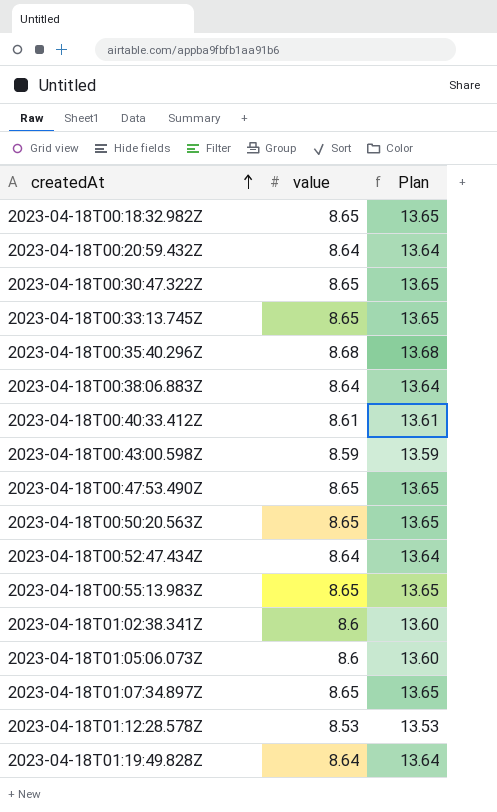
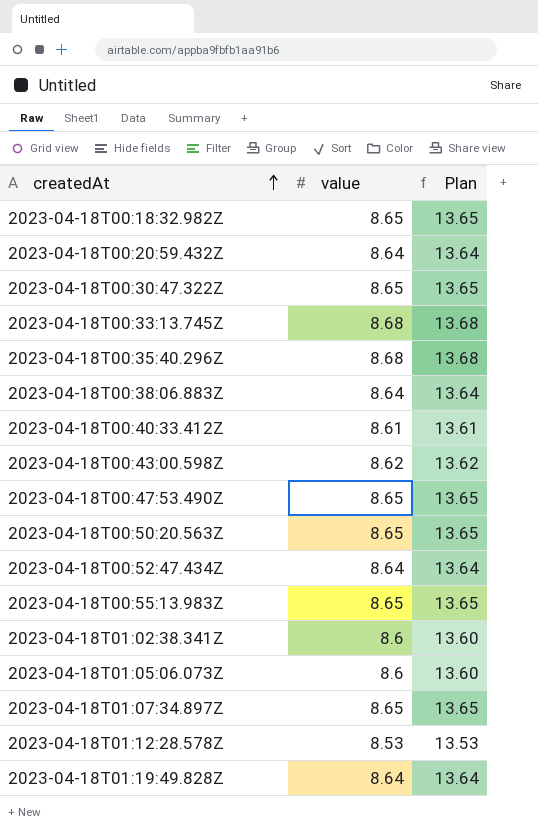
2023-04-18T00:33:13.745Z | value: 8.65 -> 8.68
2023-04-18T00:33:13.745Z | Plan: 13.65 -> 13.68
2023-04-18T00:43:00.598Z | value: 8.59 -> 8.62
2023-04-18T00:43:00.598Z | Plan: 13.59 -> 13.62

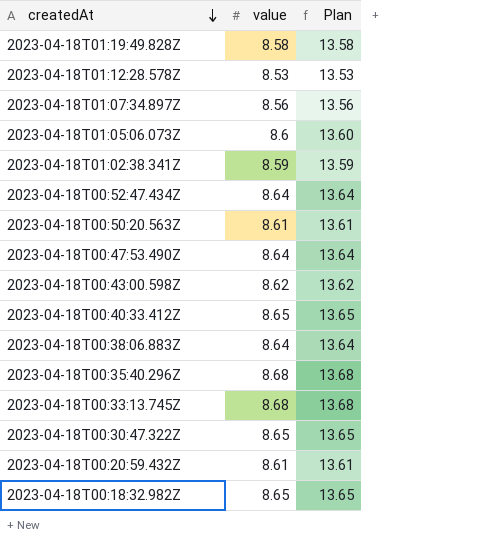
row order: createdAt ascending -> createdAt descending
row 2023-04-18T00:55:13.983Z: 8.65 | 13.65 -> none
2023-04-18T01:19:49.828Z | value: 8.64 -> 8.58
2023-04-18T01:19:49.828Z | Plan: 13.64 -> 13.58
2023-04-18T01:07:34.897Z | value: 8.65 -> 8.56
2023-04-18T01:07:34.897Z | Plan: 13.65 -> 13.56
2023-04-18T01:02:38.341Z | value: 8.6 -> 8.59
2023-04-18T01:02:38.341Z | Plan: 13.60 -> 13.59
2023-04-18T00:50:20.563Z | value: 8.65 -> 8.61
2023-04-18T00:50:20.563Z | Plan: 13.65 -> 13.61
2023-04-18T00:47:53.490Z | value: 8.65 -> 8.64
2023-04-18T00:47:53.490Z | Plan: 13.65 -> 13.64
2023-04-18T00:40:33.412Z | value: 8.61 -> 8.65
2023-04-18T00:40:33.412Z | Plan: 13.61 -> 13.65
2023-04-18T00:20:59.432Z | value: 8.64 -> 8.61
2023-04-18T00:20:59.432Z | Plan: 13.64 -> 13.61

